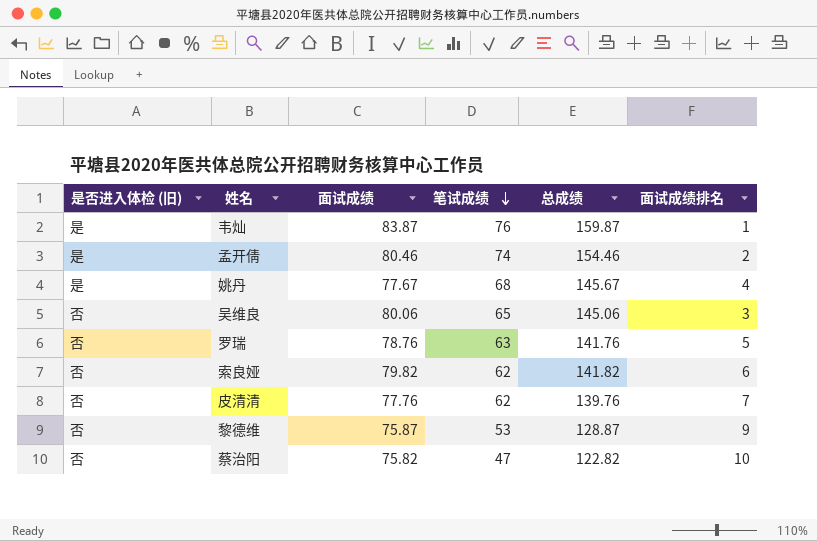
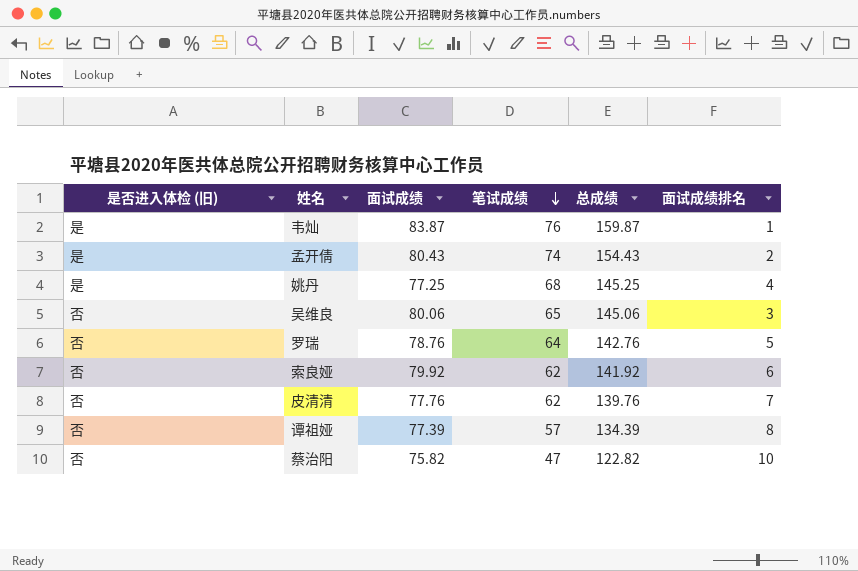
row 黎德维: 否 | 75.87 | 53 | 128.87 | 9 -> none
孟开倩 | 面试成绩: 80.46 -> 80.43
孟开倩 | 总成绩: 154.46 -> 154.43
姚丹 | 面试成绩: 77.67 -> 77.25
姚丹 | 总成绩: 145.67 -> 145.25
罗瑞 | 笔试成绩: 63 -> 64
罗瑞 | 总成绩: 141.76 -> 142.76
索良娅 | 面试成绩: 79.82 -> 79.92
索良娅 | 总成绩: 141.82 -> 141.92
row 谭祖娅: none -> 否 | 77.39 | 57 | 134.39 | 8

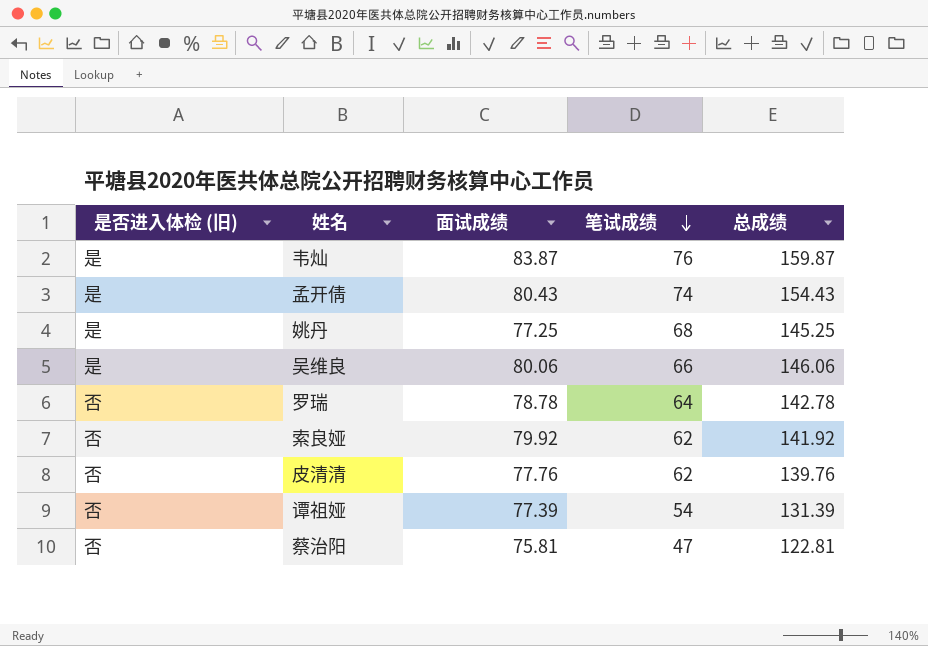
column 面试成绩排名 | position: 6 -> none
吴维良 | 是否进入体检 (旧): 否 -> 是
吴维良 | 笔试成绩: 65 -> 66
吴维良 | 总成绩: 145.06 -> 146.06
罗瑞 | 面试成绩: 78.76 -> 78.78
罗瑞 | 总成绩: 142.76 -> 142.78
谭祖娅 | 笔试成绩: 57 -> 54
谭祖娅 | 总成绩: 134.39 -> 131.39
蔡治阳 | 面试成绩: 75.82 -> 75.81
蔡治阳 | 总成绩: 122.82 -> 122.81

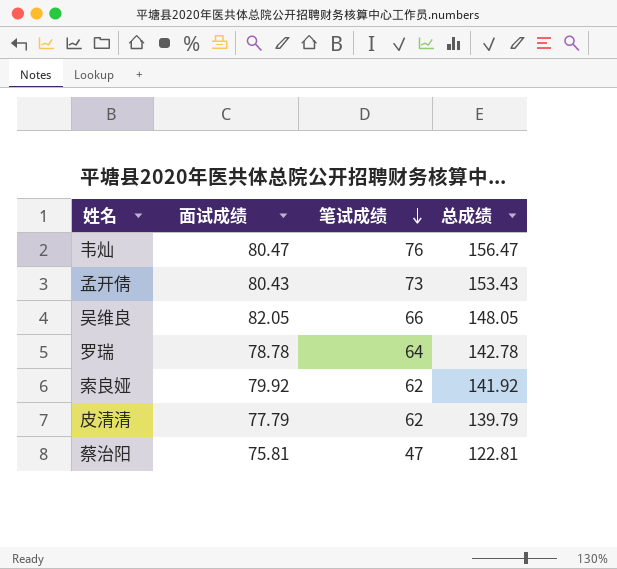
column 是否进入体检 (旧) | position: 1 -> none
row 姚丹: 是 | 77.25 | 68 | 145.25 -> none
row 谭祖娅: 否 | 77.39 | 54 | 131.39 -> none
韦灿 | 面试成绩: 83.87 -> 80.47
韦灿 | 总成绩: 159.87 -> 156.47
孟开倩 | 笔试成绩: 74 -> 73
孟开倩 | 总成绩: 154.43 -> 153.43
吴维良 | 面试成绩: 80.06 -> 82.05
吴维良 | 总成绩: 146.06 -> 148.05
皮清清 | 面试成绩: 77.76 -> 77.79
皮清清 | 总成绩: 139.76 -> 139.79

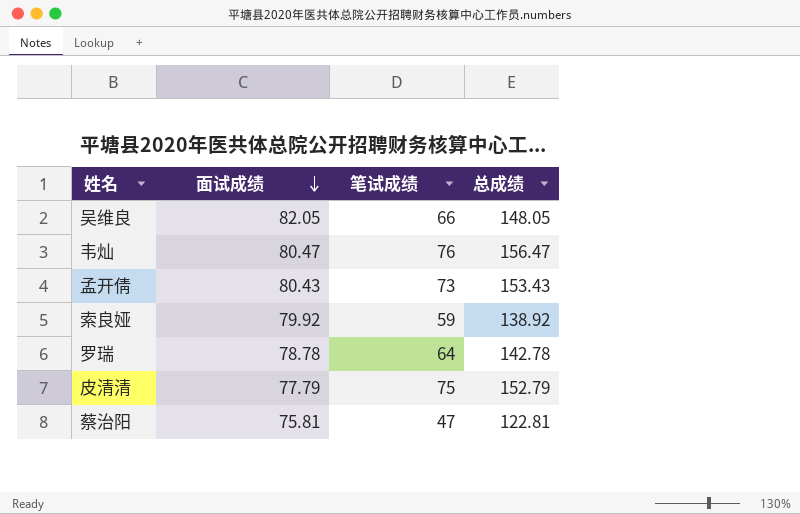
row order: 笔试成绩 descending -> 面试成绩 descending
索良娅 | 笔试成绩: 62 -> 59
索良娅 | 总成绩: 141.92 -> 138.92
皮清清 | 笔试成绩: 62 -> 75
皮清清 | 总成绩: 139.79 -> 152.79

